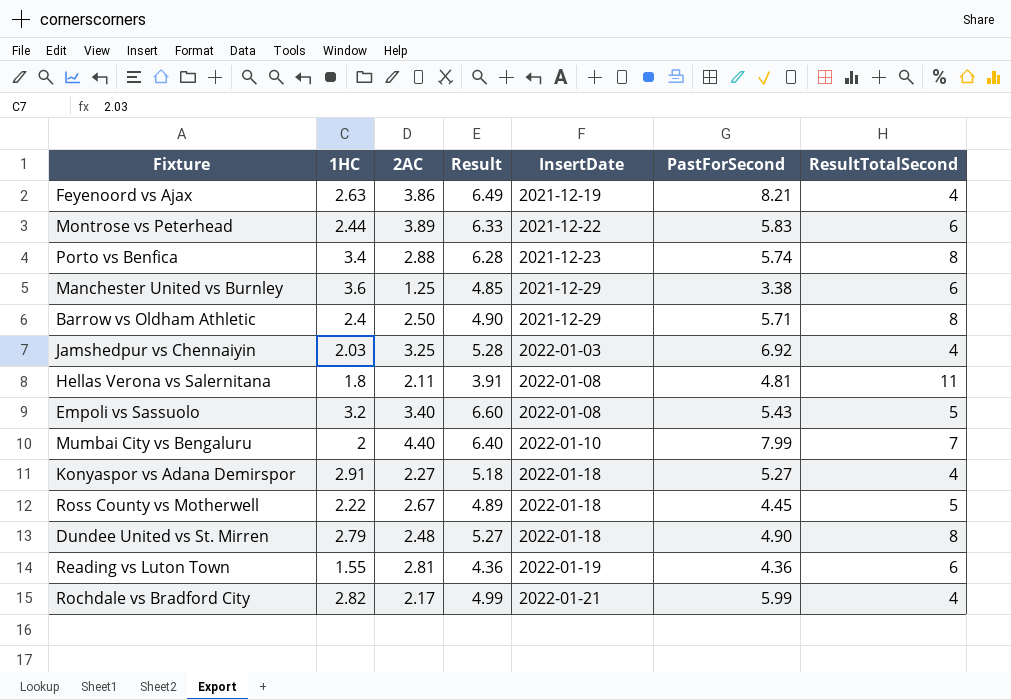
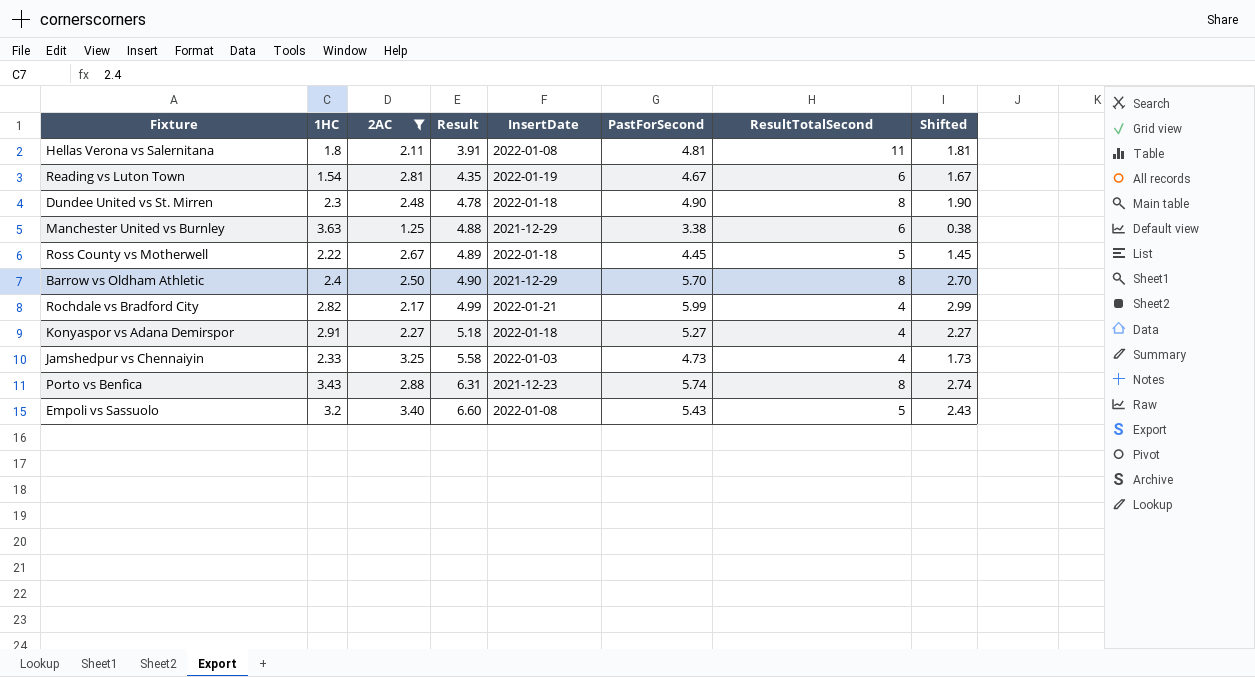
filter: none -> 2AC <= 3.40
row order: InsertDate ascending -> Result ascending
column Shifted | formula: none -> [PastForSecond] - 3
Reading vs Luton Town | 1HC: 1.55 -> 1.54
Reading vs Luton Town | Result: 4.36 -> 4.35
Reading vs Luton Town | PastForSecond: 4.36 -> 4.67
Dundee United vs St. Mirren | 1HC: 2.79 -> 2.3
Dundee United vs St. Mirren | Result: 5.27 -> 4.78
Manchester United vs Burnley | 1HC: 3.6 -> 3.63
Manchester United vs Burnley | Result: 4.85 -> 4.88
Barrow vs Oldham Athletic | PastForSecond: 5.71 -> 5.70
Jamshedpur vs Chennaiyin | 1HC: 2.03 -> 2.33
Jamshedpur vs Chennaiyin | Result: 5.28 -> 5.58
Jamshedpur vs Chennaiyin | PastForSecond: 6.92 -> 4.73
Porto vs Benfica | 1HC: 3.4 -> 3.43
Porto vs Benfica | Result: 6.28 -> 6.31

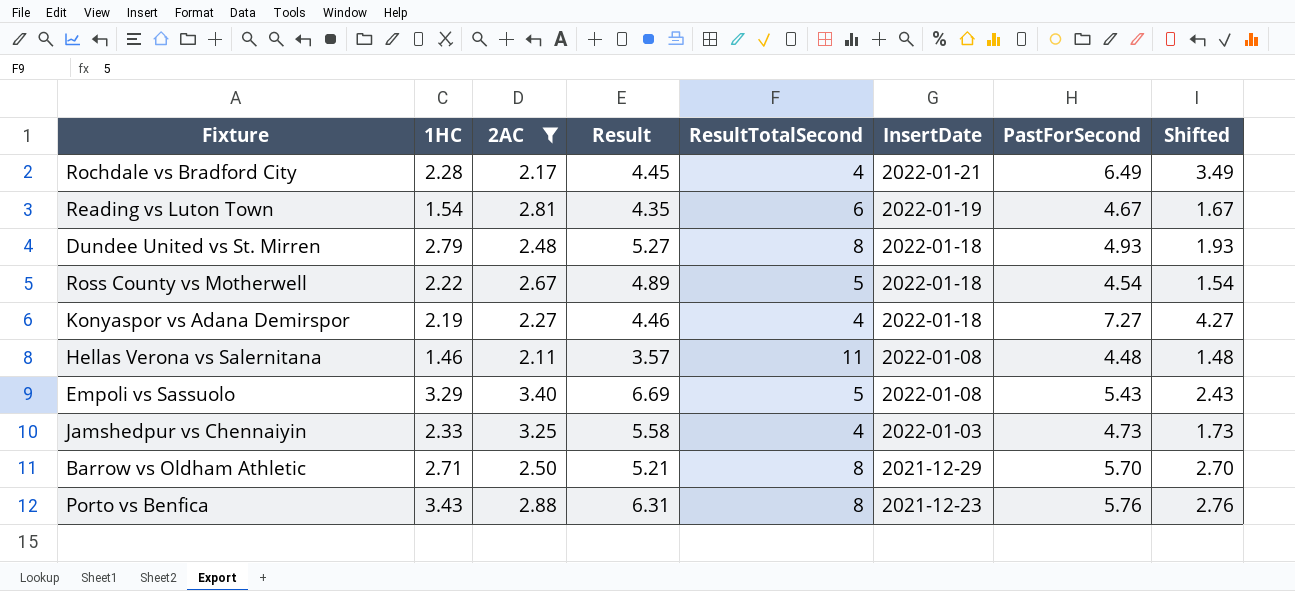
row order: Result ascending -> InsertDate descending
column ResultTotalSecond | position: 7 -> 5
row Manchester United vs Burnley: 3.63 | 1.25 | 4.88 | 2021-12-29 | 3.38 | 6 | 0.38 -> none
Rochdale vs Bradford City | 1HC: 2.82 -> 2.28
Rochdale vs Bradford City | Result: 4.99 -> 4.45
Rochdale vs Bradford City | PastForSecond: 5.99 -> 6.49
Rochdale vs Bradford City | Shifted: 2.99 -> 3.49
Dundee United vs St. Mirren | 1HC: 2.3 -> 2.79
Dundee United vs St. Mirren | Result: 4.78 -> 5.27
Dundee United vs St. Mirren | PastForSecond: 4.90 -> 4.93
Dundee United vs St. Mirren | Shifted: 1.90 -> 1.93
Ross County vs Motherwell | PastForSecond: 4.45 -> 4.54
Ross County vs Motherwell | Shifted: 1.45 -> 1.54
Konyaspor vs Adana Demirspor | 1HC: 2.91 -> 2.19
Konyaspor vs Adana Demirspor | Result: 5.18 -> 4.46
Konyaspor vs Adana Demirspor | PastForSecond: 5.27 -> 7.27
Konyaspor vs Adana Demirspor | Shifted: 2.27 -> 4.27
Hellas Verona vs Salernitana | 1HC: 1.8 -> 1.46
Hellas Verona vs Salernitana | Result: 3.91 -> 3.57
Hellas Verona vs Salernitana | PastForSecond: 4.81 -> 4.48
Hellas Verona vs Salernitana | Shifted: 1.81 -> 1.48
Empoli vs Sassuolo | 1HC: 3.2 -> 3.29
Empoli vs Sassuolo | Result: 6.60 -> 6.69
Barrow vs Oldham Athletic | 1HC: 2.4 -> 2.71
Barrow vs Oldham Athletic | Result: 4.90 -> 5.21
Porto vs Benfica | PastForSecond: 5.74 -> 5.76
Porto vs Benfica | Shifted: 2.74 -> 2.76

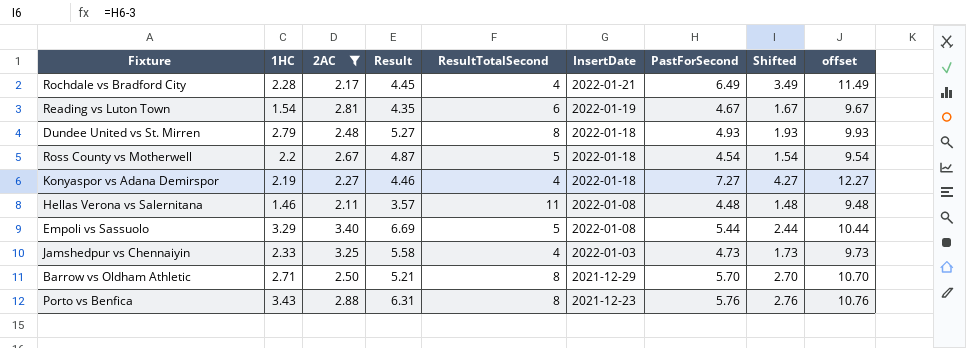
column offset | formula: none -> [PastForSecond] + 5
Ross County vs Motherwell | 1HC: 2.22 -> 2.2
Ross County vs Motherwell | Result: 4.89 -> 4.87
Empoli vs Sassuolo | PastForSecond: 5.43 -> 5.44
Empoli vs Sassuolo | Shifted: 2.43 -> 2.44

